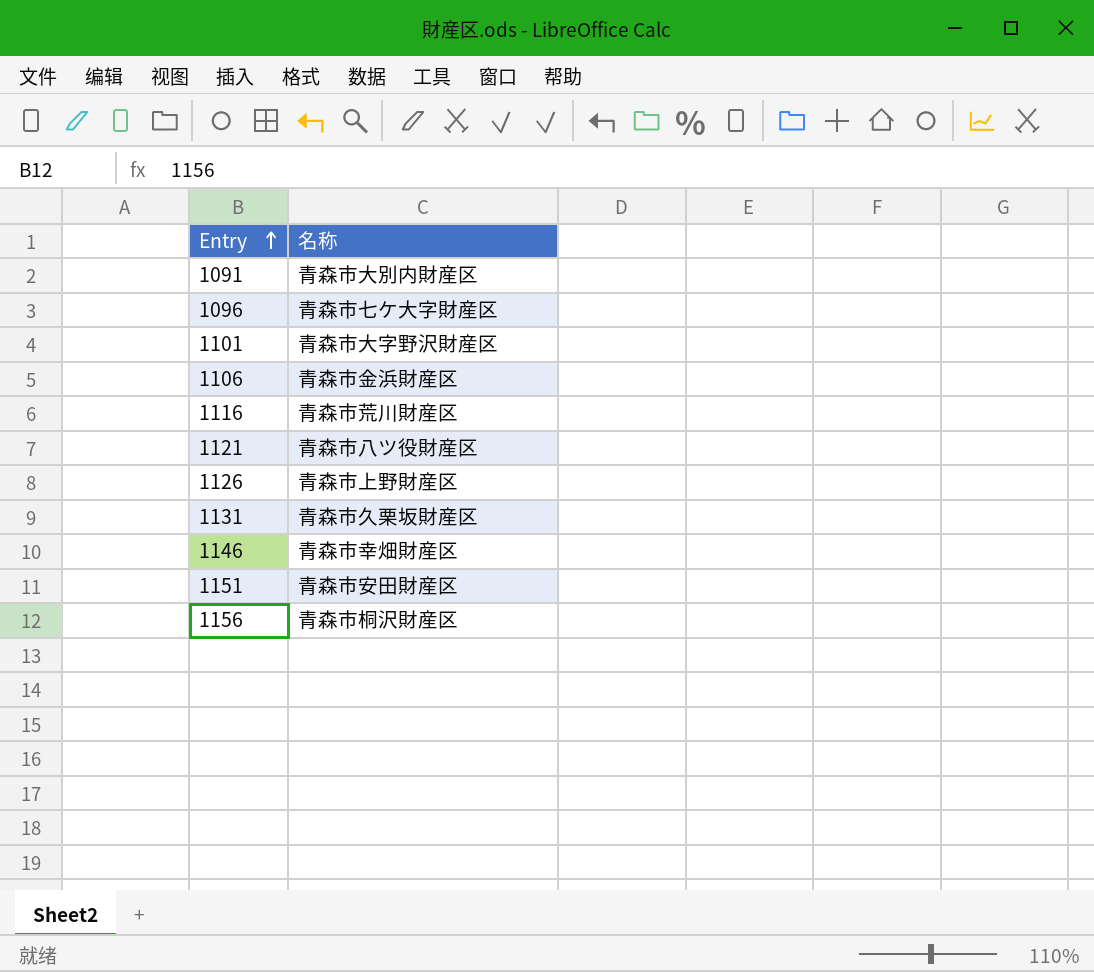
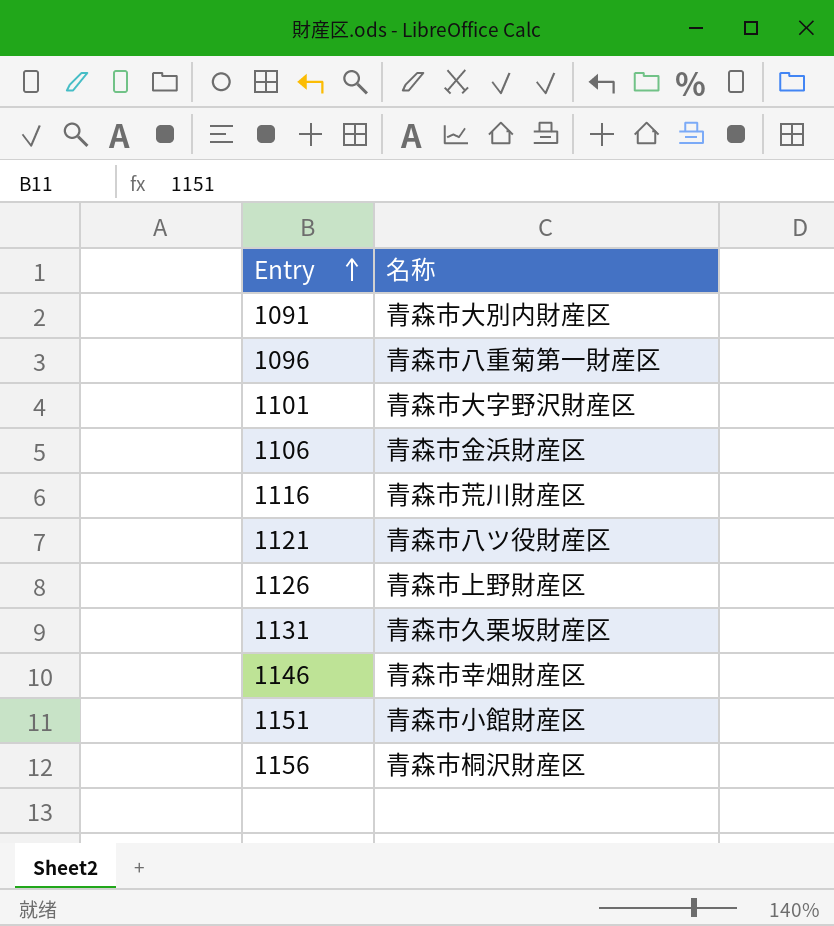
1096 | 名称: 青森市七ケ大字財産区 -> 青森市八重菊第一財産区
1151 | 名称: 青森市安田財産区 -> 青森市小館財産区

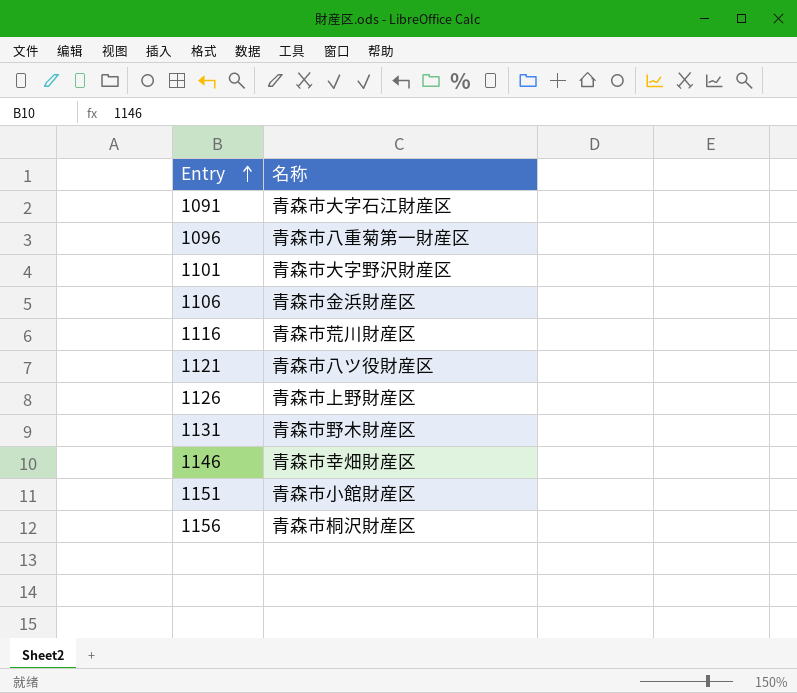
1091 | 名称: 青森市大別内財産区 -> 青森市大字石江財産区
1131 | 名称: 青森市久栗坂財産区 -> 青森市野木財産区

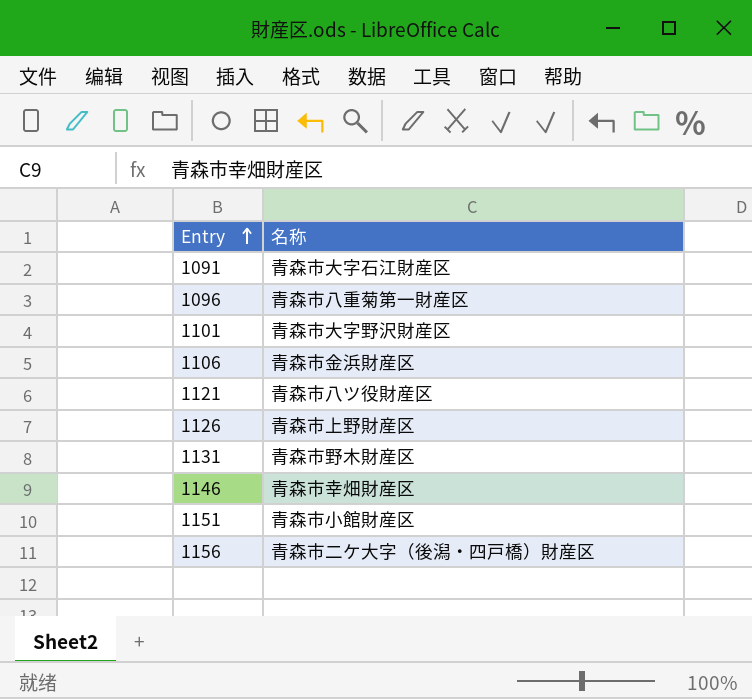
row 1116: 青森市荒川財産区 -> none
1156 | 名称: 青森市桐沢財産区 -> 青森市二ケ大字（後潟・四戸橋）財産区

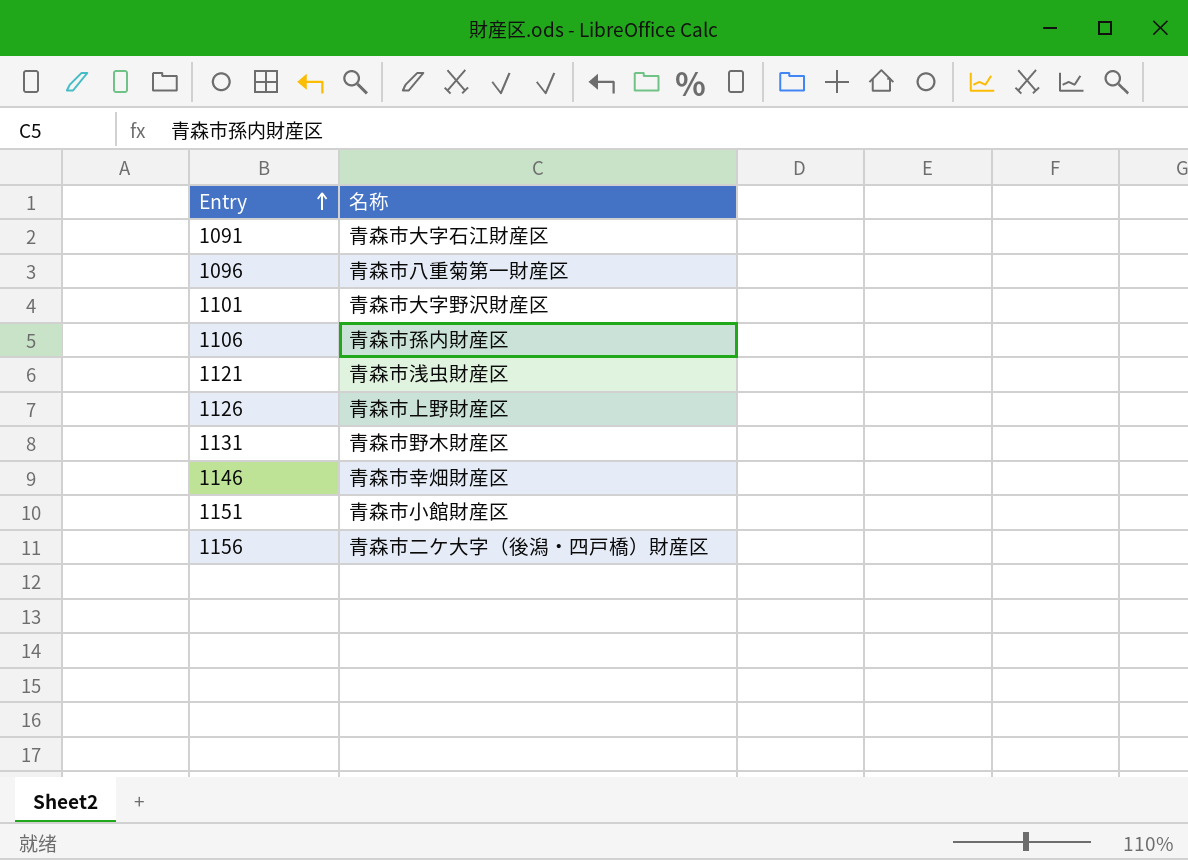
1106 | 名称: 青森市金浜財産区 -> 青森市孫内財産区
1121 | 名称: 青森市八ツ役財産区 -> 青森市浅虫財産区

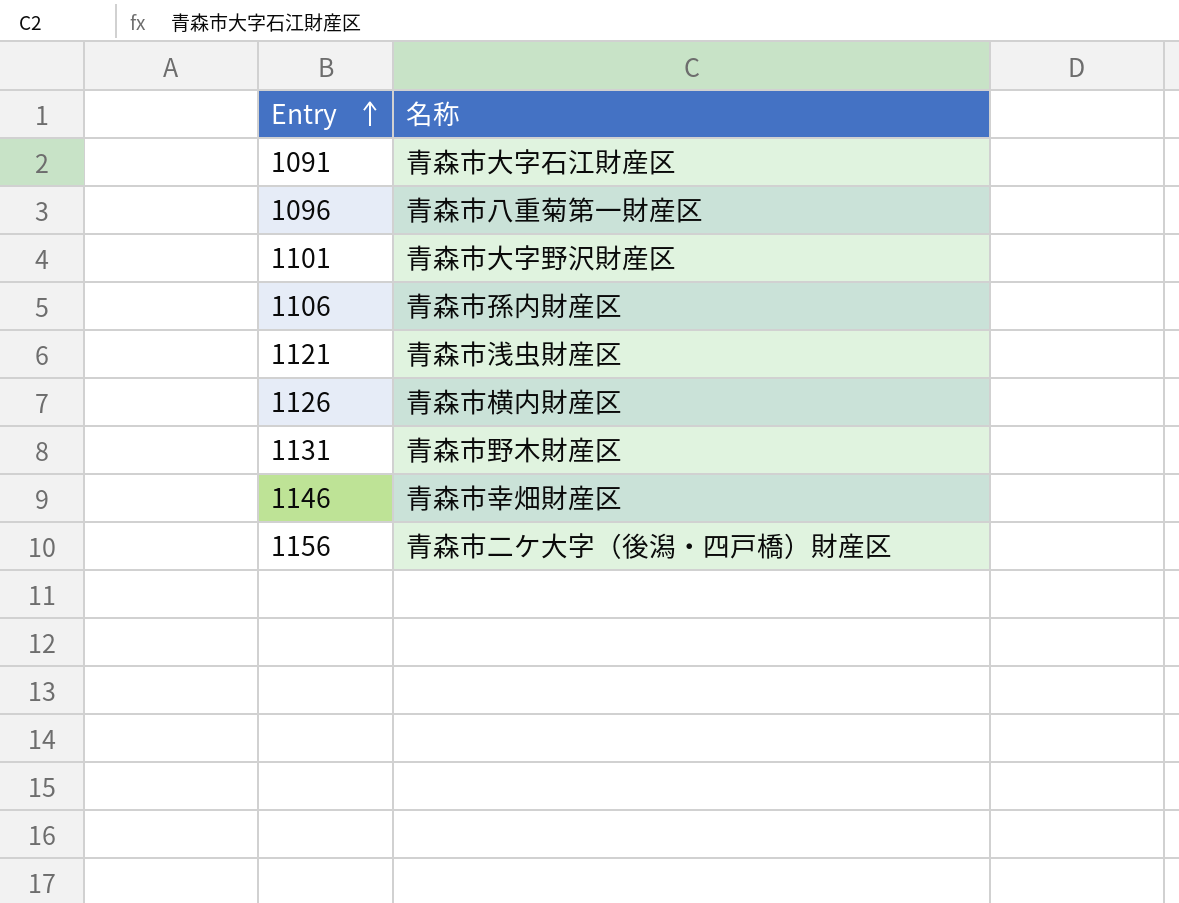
row 1151: 青森市小館財産区 -> none
1126 | 名称: 青森市上野財産区 -> 青森市横内財産区

